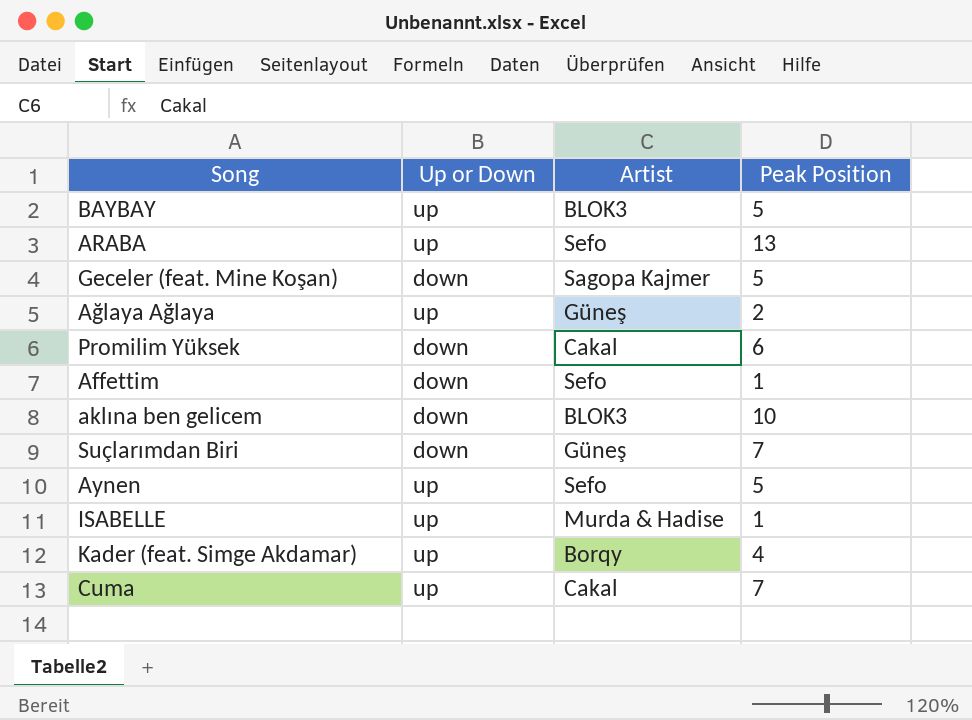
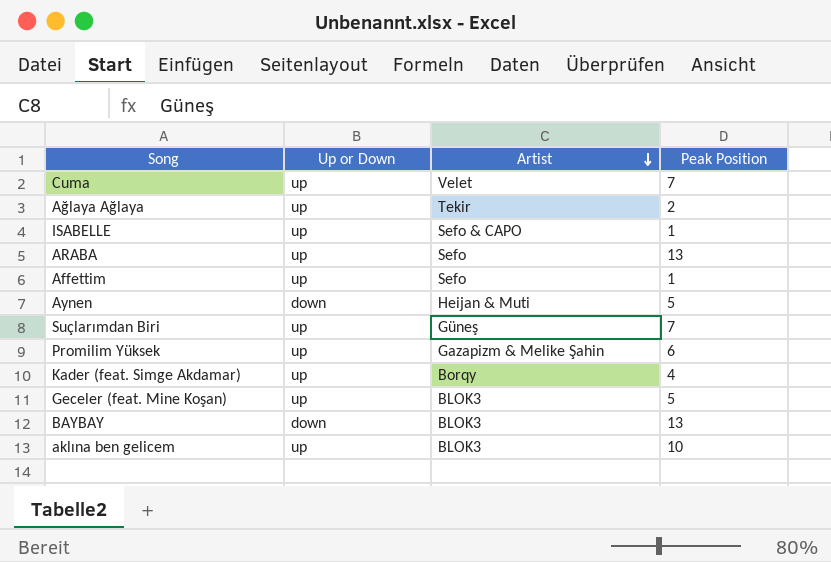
row order: none -> Artist descending
Cuma | Artist: Cakal -> Velet
Ağlaya Ağlaya | Artist: Güneş -> Tekir
ISABELLE | Artist: Murda & Hadise -> Sefo & CAPO
Affettim | Up or Down: down -> up
Aynen | Up or Down: up -> down
Aynen | Artist: Sefo -> Heijan & Muti
Suçlarımdan Biri | Up or Down: down -> up
Promilim Yüksek | Up or Down: down -> up
Promilim Yüksek | Artist: Cakal -> Gazapizm & Melike Şahin
Geceler (feat. Mine Koşan) | Up or Down: down -> up
Geceler (feat. Mine Koşan) | Artist: Sagopa Kajmer -> BLOK3
BAYBAY | Up or Down: up -> down
BAYBAY | Peak Position: 5 -> 13
aklına ben gelicem | Up or Down: down -> up

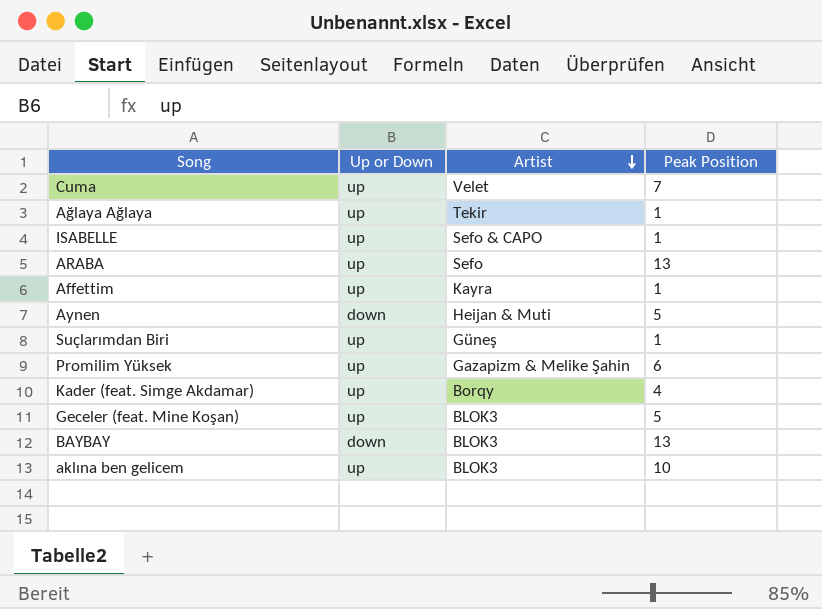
Ağlaya Ağlaya | Peak Position: 2 -> 1
Affettim | Artist: Sefo -> Kayra
Suçlarımdan Biri | Peak Position: 7 -> 1

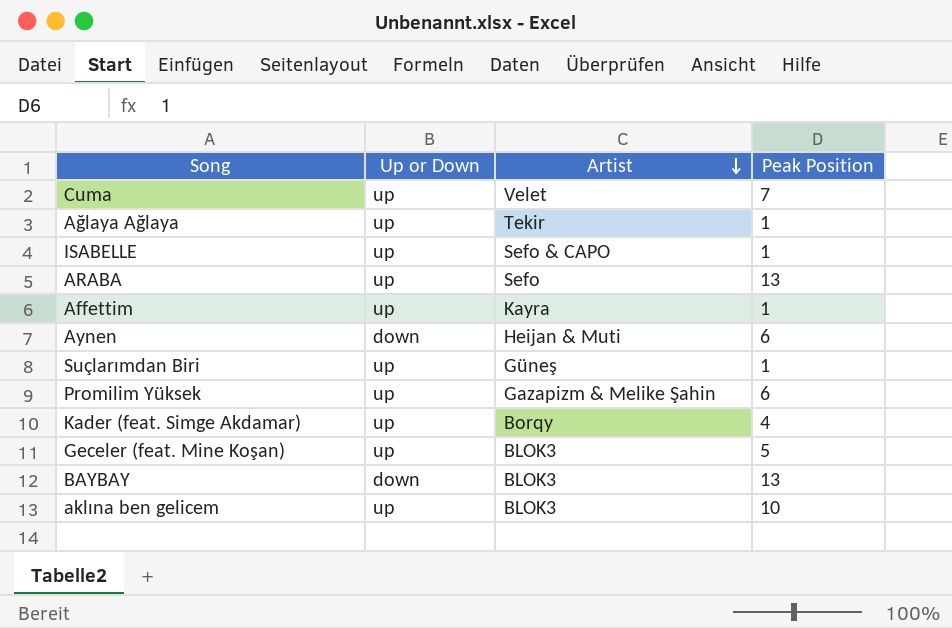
Aynen | Peak Position: 5 -> 6

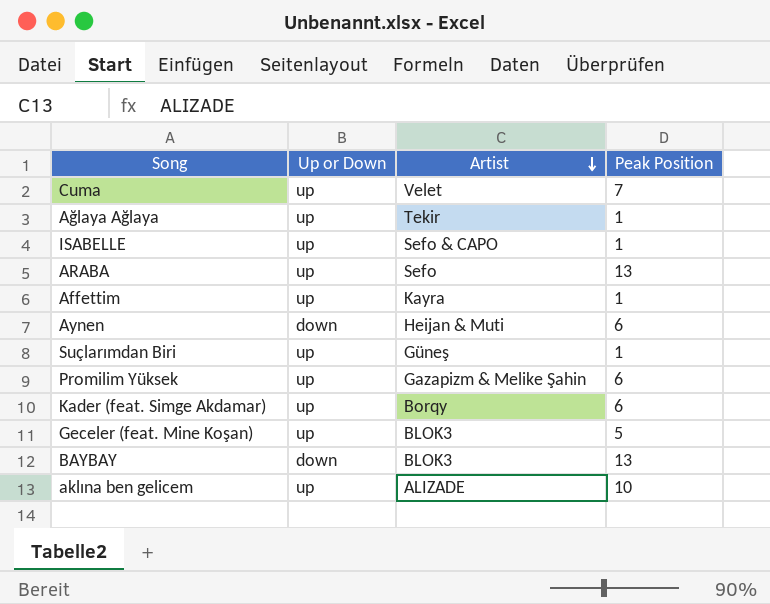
Kader (feat. Simge Akdamar) | Peak Position: 4 -> 6
aklına ben gelicem | Artist: BLOK3 -> ALIZADE

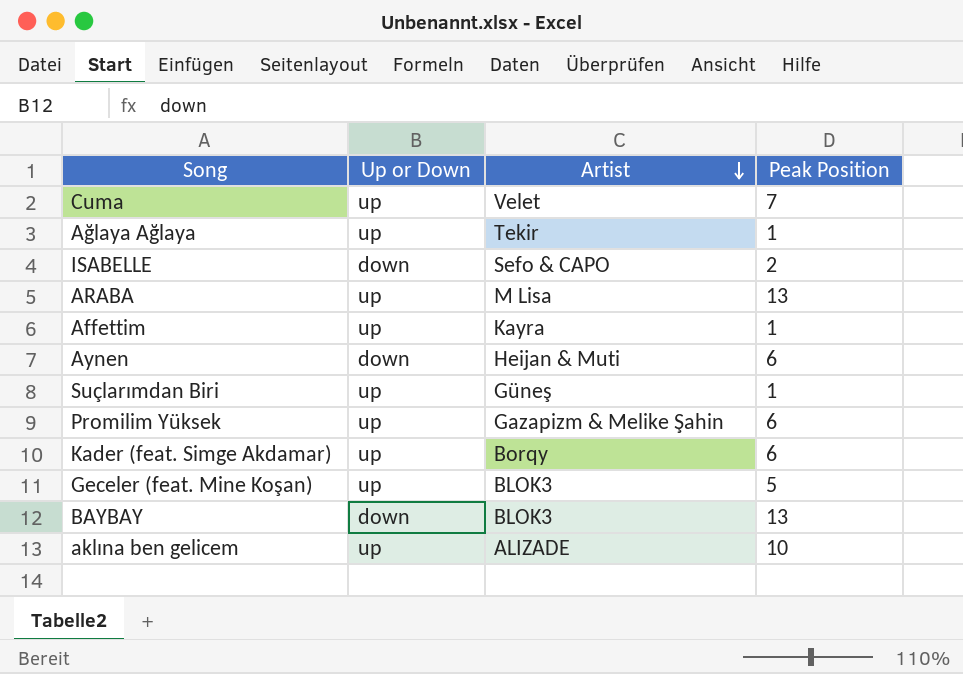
ISABELLE | Up or Down: up -> down
ISABELLE | Peak Position: 1 -> 2
ARABA | Artist: Sefo -> M Lisa

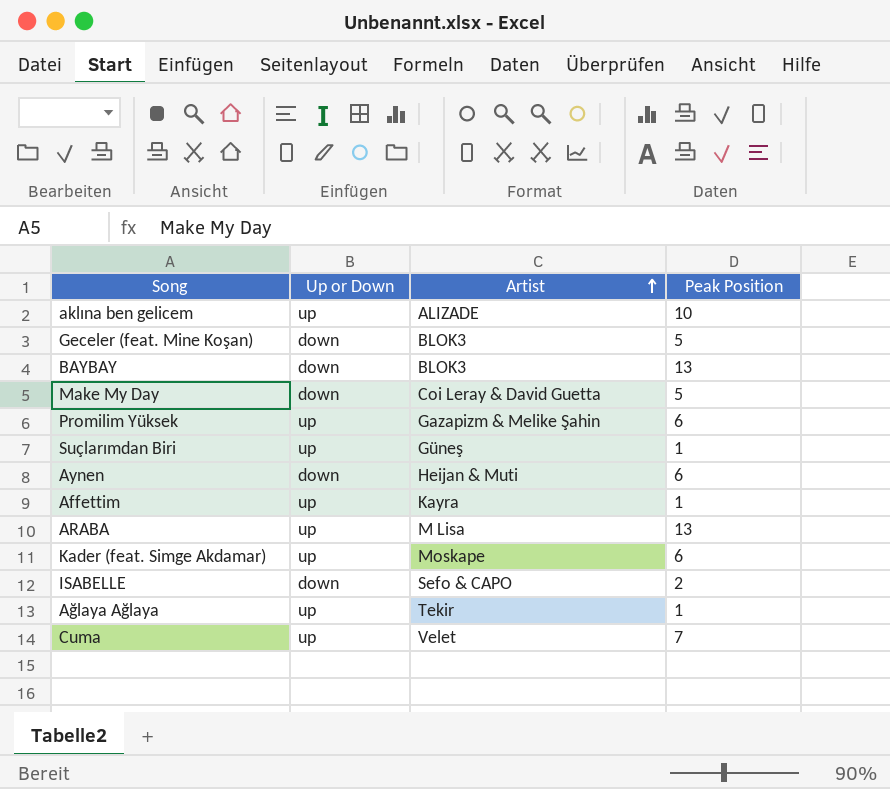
row order: Artist descending -> Artist ascending
Geceler (feat. Mine Koşan) | Up or Down: up -> down
row Make My Day: none -> down | Coi Leray & David Guetta | 5
Kader (feat. Simge Akdamar) | Artist: Borqy -> Moskape

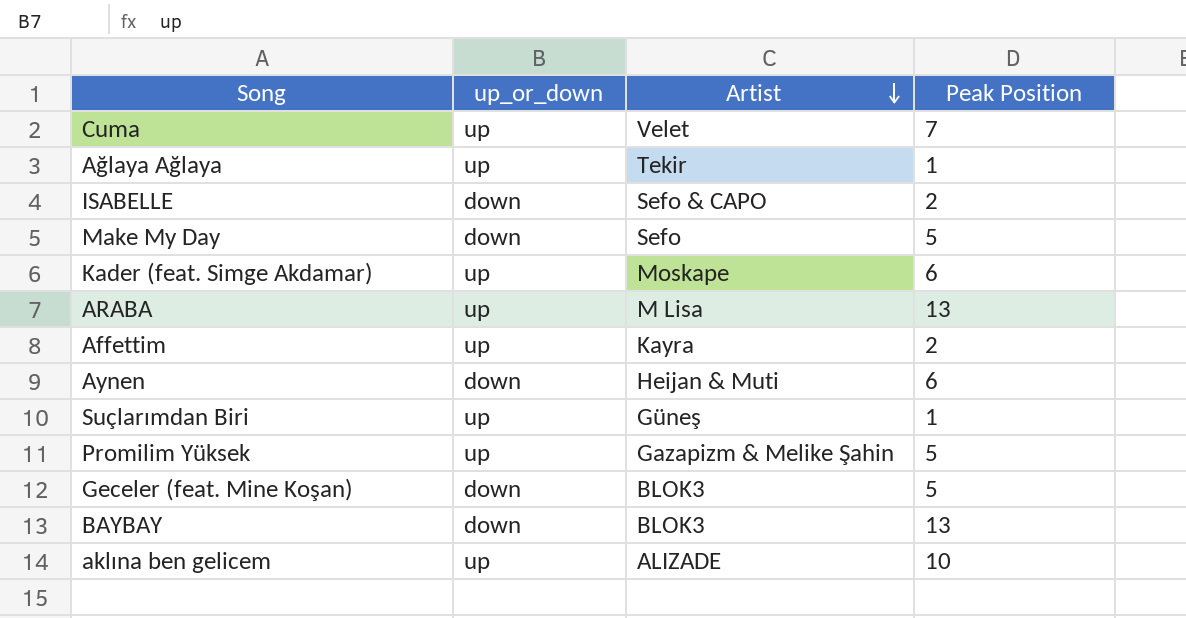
row order: Artist ascending -> Artist descending
column name: Up or Down -> up_or_down
Make My Day | Artist: Coi Leray & David Guetta -> Sefo
Affettim | Peak Position: 1 -> 2
Promilim Yüksek | Peak Position: 6 -> 5

